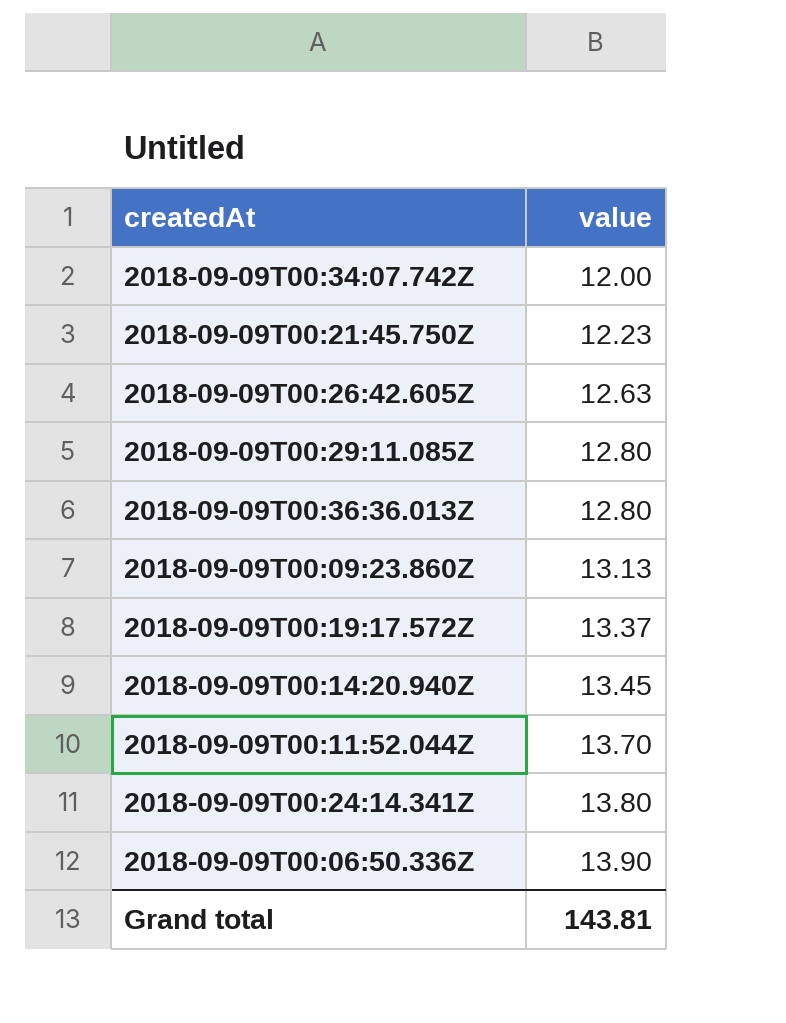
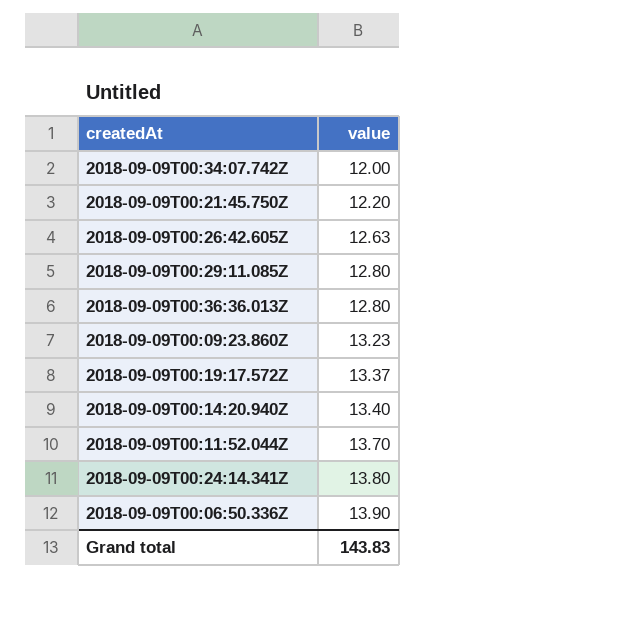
2018-09-09T00:21:45.750Z | value: 12.23 -> 12.20
2018-09-09T00:09:23.860Z | value: 13.13 -> 13.23
2018-09-09T00:14:20.940Z | value: 13.45 -> 13.40
Grand total | value: 143.81 -> 143.83

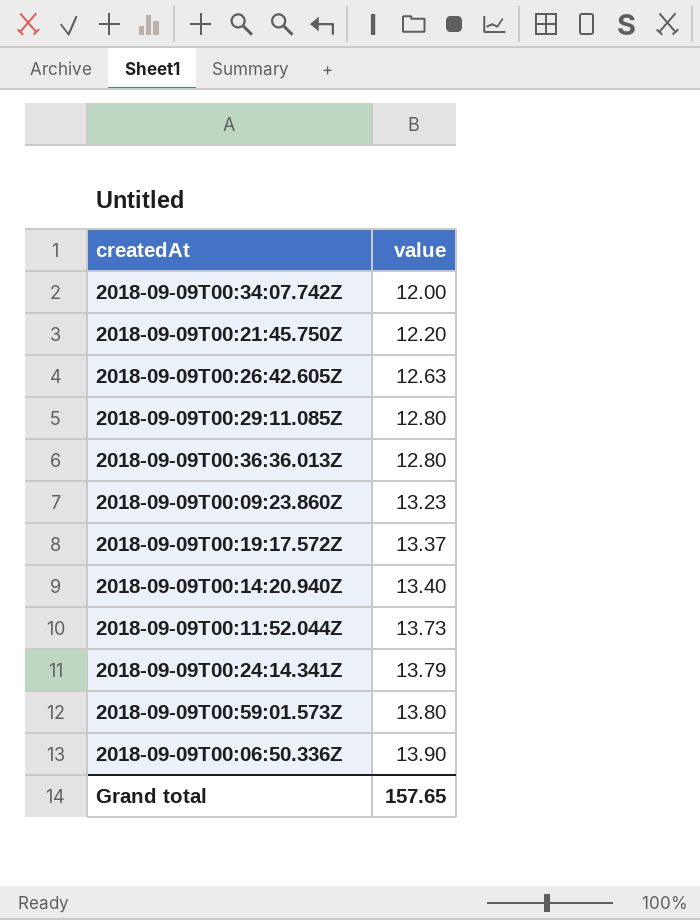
2018-09-09T00:11:52.044Z | value: 13.70 -> 13.73
2018-09-09T00:24:14.341Z | value: 13.80 -> 13.79
row 2018-09-09T00:59:01.573Z: none -> 13.80
Grand total | value: 143.83 -> 157.65

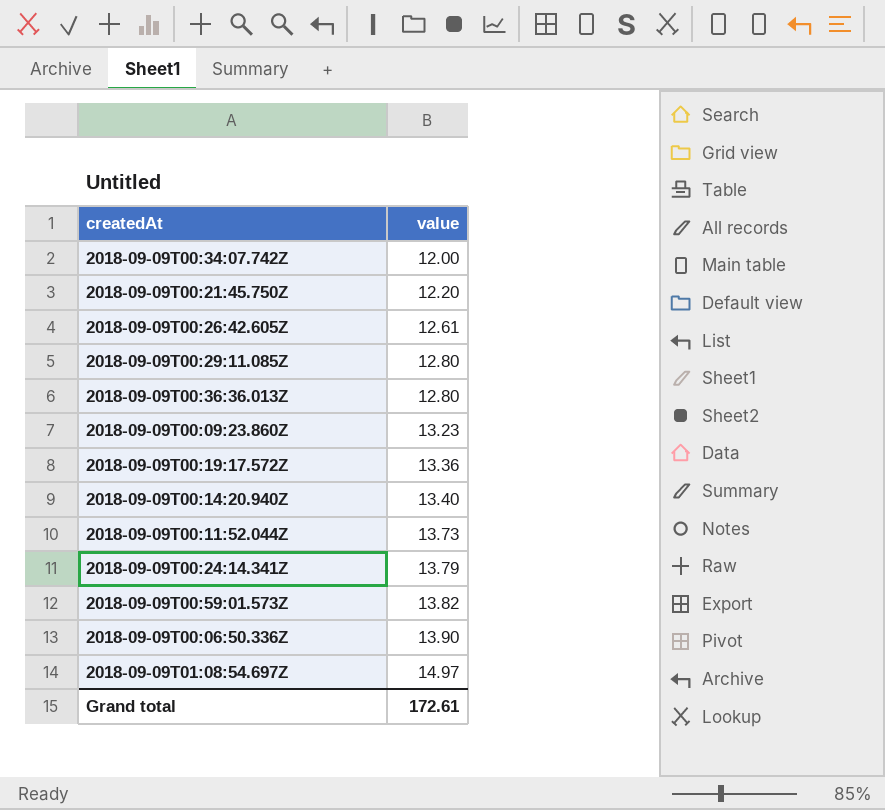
2018-09-09T00:26:42.605Z | value: 12.63 -> 12.61
2018-09-09T00:19:17.572Z | value: 13.37 -> 13.36
2018-09-09T00:59:01.573Z | value: 13.80 -> 13.82
row 2018-09-09T01:08:54.697Z: none -> 14.97
Grand total | value: 157.65 -> 172.61

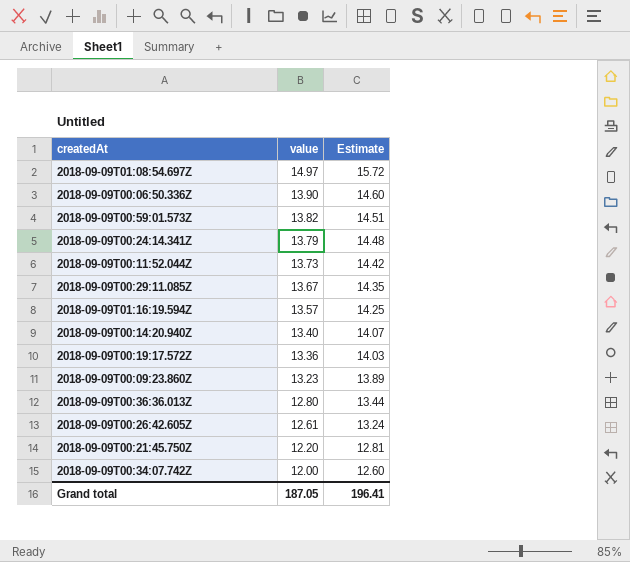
row order: value ascending -> value descending
column Estimate | formula: none -> [value] * 1.05
2018-09-09T00:29:11.085Z | value: 12.80 -> 13.67
row 2018-09-09T01:16:19.594Z: none -> 13.57 | 14.25
Grand total | value: 172.61 -> 187.05

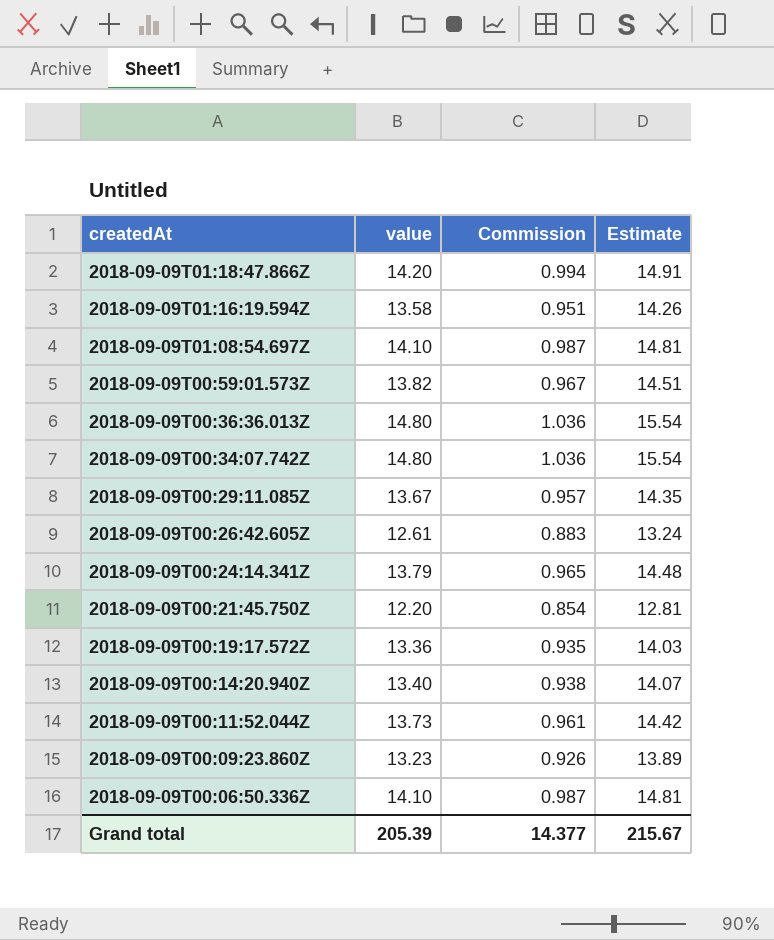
row order: value descending -> createdAt descending
column Commission | formula: none -> [value] * 0.07
row 2018-09-09T01:18:47.866Z: none -> 14.20 | 0.994 | 14.91
2018-09-09T01:16:19.594Z | value: 13.57 -> 13.58
2018-09-09T01:16:19.594Z | Estimate: 14.25 -> 14.26
2018-09-09T01:08:54.697Z | value: 14.97 -> 14.10
2018-09-09T01:08:54.697Z | Estimate: 15.72 -> 14.81
2018-09-09T00:36:36.013Z | value: 12.80 -> 14.80
2018-09-09T00:36:36.013Z | Estimate: 13.44 -> 15.54
2018-09-09T00:34:07.742Z | value: 12.00 -> 14.80
2018-09-09T00:34:07.742Z | Estimate: 12.60 -> 15.54
2018-09-09T00:06:50.336Z | value: 13.90 -> 14.10
2018-09-09T00:06:50.336Z | Estimate: 14.60 -> 14.81
Grand total | value: 187.05 -> 205.39
Grand total | Estimate: 196.41 -> 215.67

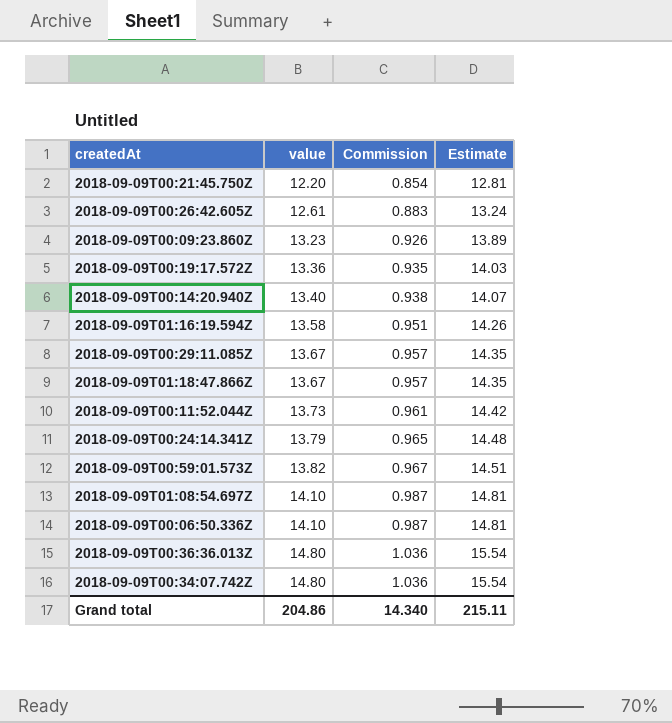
row order: createdAt descending -> value ascending
2018-09-09T01:18:47.866Z | value: 14.20 -> 13.67
2018-09-09T01:18:47.866Z | Commission: 0.994 -> 0.957
2018-09-09T01:18:47.866Z | Estimate: 14.91 -> 14.35
Grand total | value: 205.39 -> 204.86
Grand total | Commission: 14.377 -> 14.340
Grand total | Estimate: 215.67 -> 215.11

